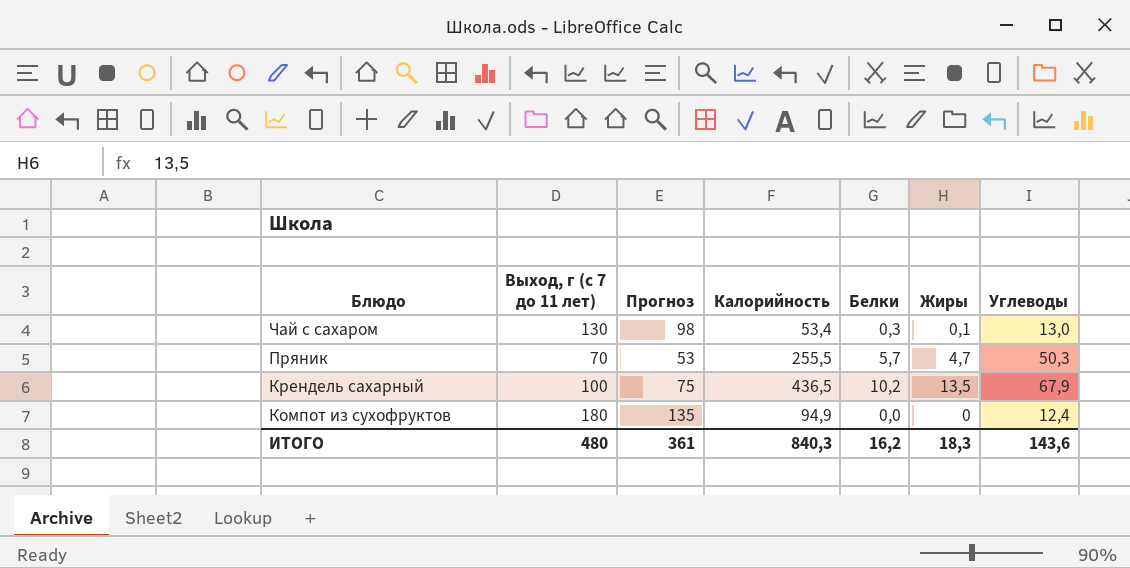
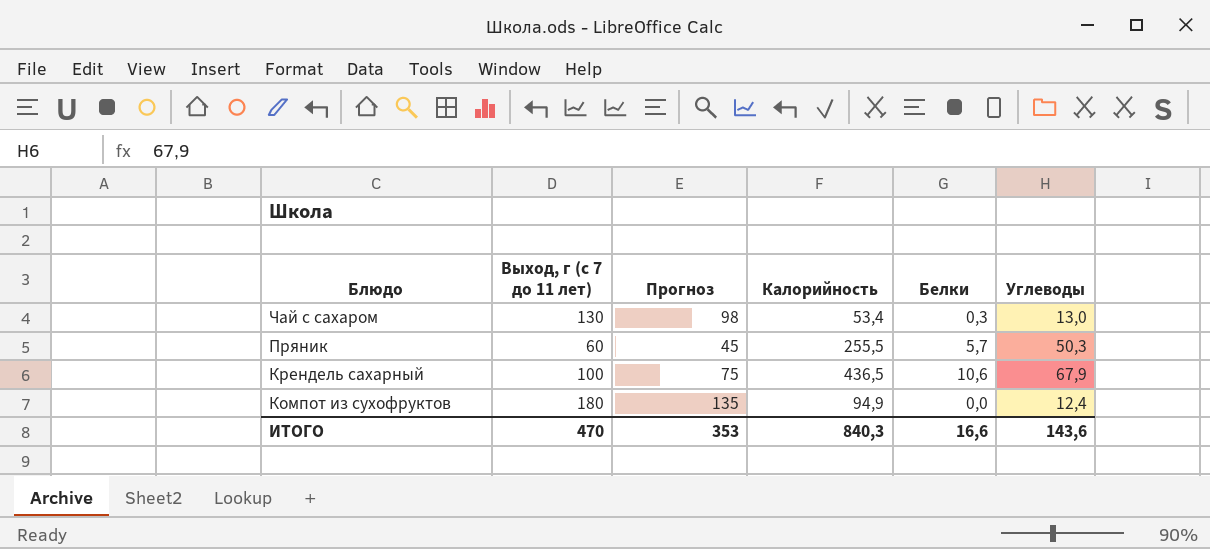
column Жиры | position: 6 -> none
Пряник | Выход, г (с 7 до 11 лет): 70 -> 60
Пряник | Прогноз: 53 -> 45
Крендель сахарный | Белки: 10,2 -> 10,6
ИТОГО | Выход, г (с 7 до 11 лет): 480 -> 470
ИТОГО | Прогноз: 361 -> 353
ИТОГО | Белки: 16,2 -> 16,6

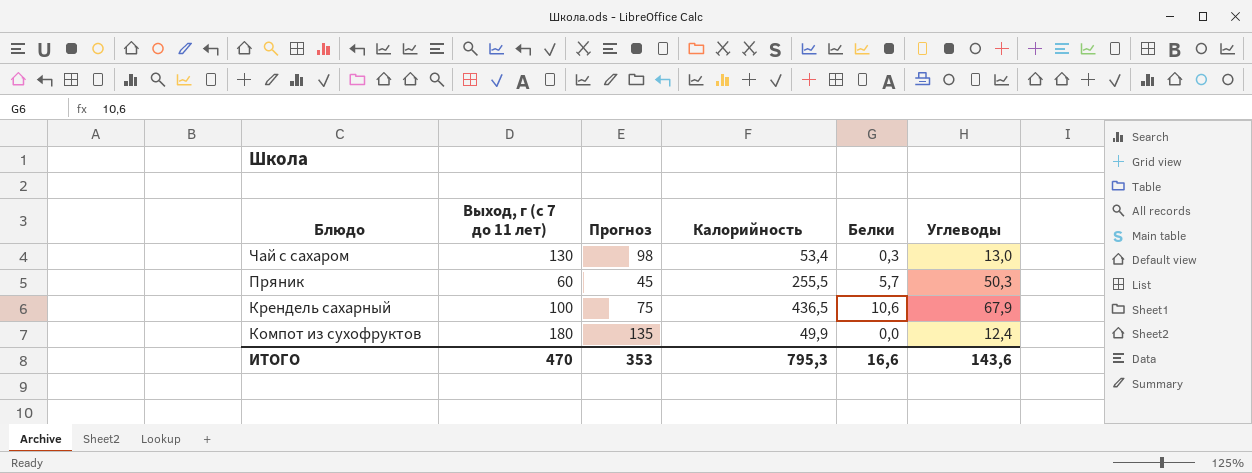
Компот из сухофруктов | Калорийность: 94,9 -> 49,9
ИТОГО | Калорийность: 840,3 -> 795,3

